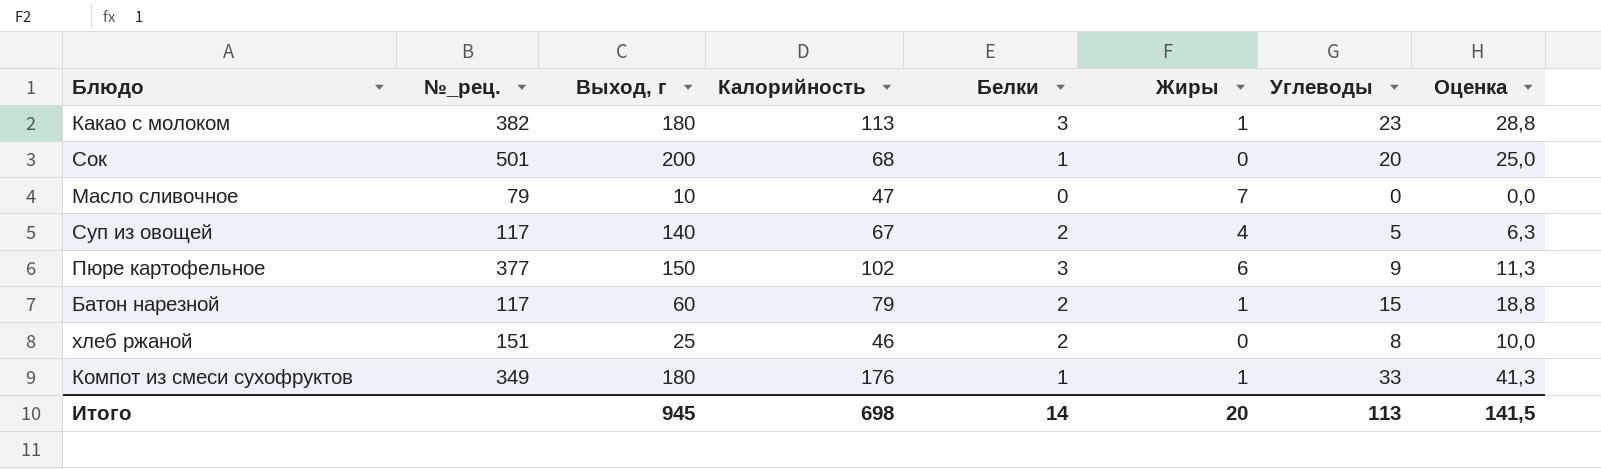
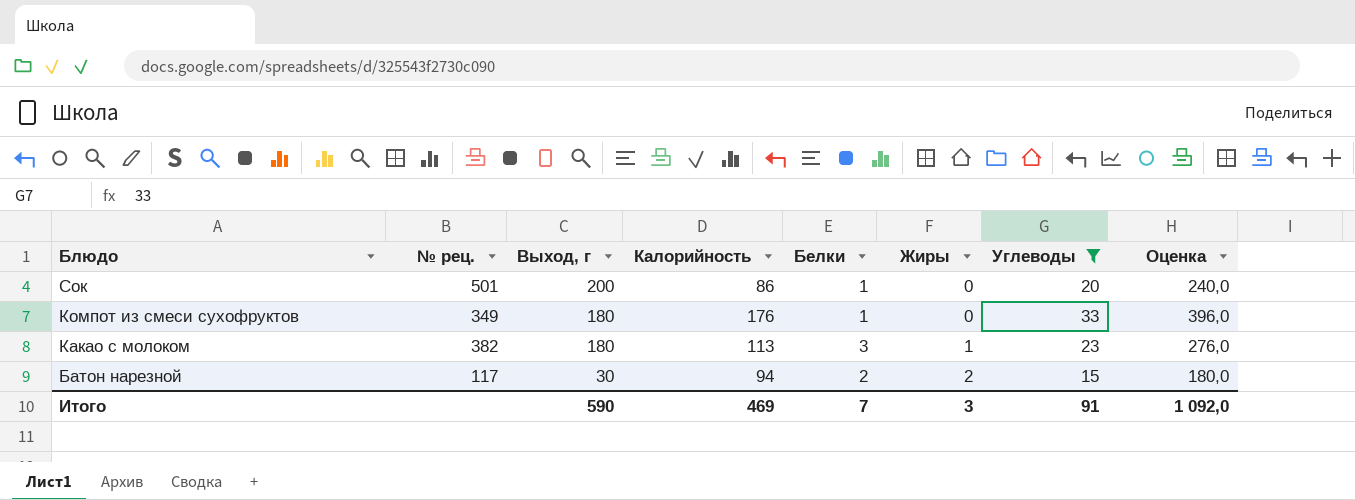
filter: none -> Углеводы >= 15
row order: none -> Блюдо descending
column name: №_рец. -> № рец.
column Оценка | formula: [Углеводы] * 1,25 -> [Углеводы] * 12
Сок | Калорийность: 68 -> 86
Компот из смеси сухофруктов | Жиры: 1 -> 0
Батон нарезной | Выход, г: 60 -> 30
Батон нарезной | Калорийность: 79 -> 94
Батон нарезной | Жиры: 1 -> 2
Итого | Выход, г: 945 -> 590
Итого | Калорийность: 698 -> 469
Итого | Белки: 14 -> 7
Итого | Жиры: 20 -> 3
Итого | Углеводы: 113 -> 91
Итого | Оценка: 141,5 -> 1 092,0

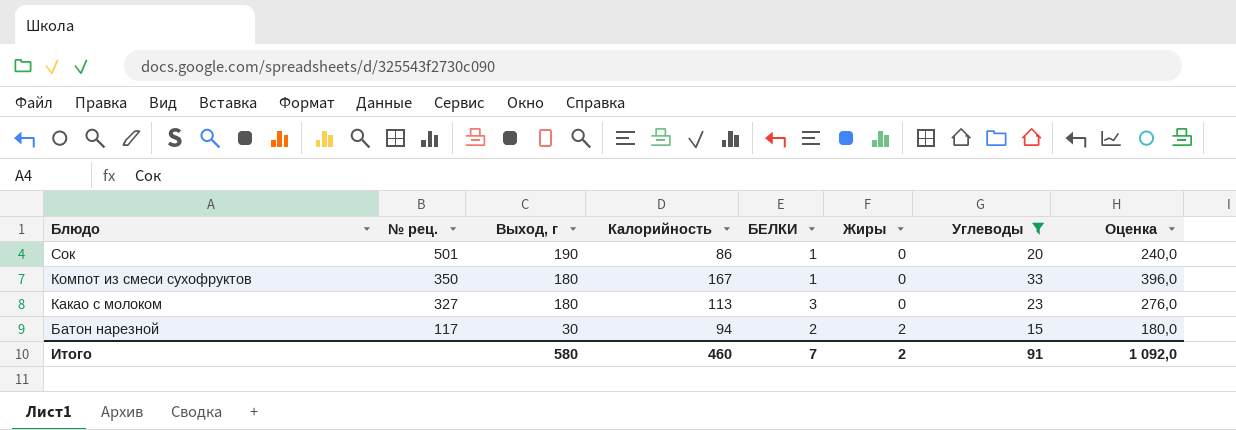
column name: Белки -> БЕЛКИ
Сок | Выход, г: 200 -> 190
Компот из смеси сухофруктов | № рец.: 349 -> 350
Компот из смеси сухофруктов | Калорийность: 176 -> 167
Какао с молоком | № рец.: 382 -> 327
Какао с молоком | Жиры: 1 -> 0
Итого | Выход, г: 590 -> 580
Итого | Калорийность: 469 -> 460
Итого | Жиры: 3 -> 2

